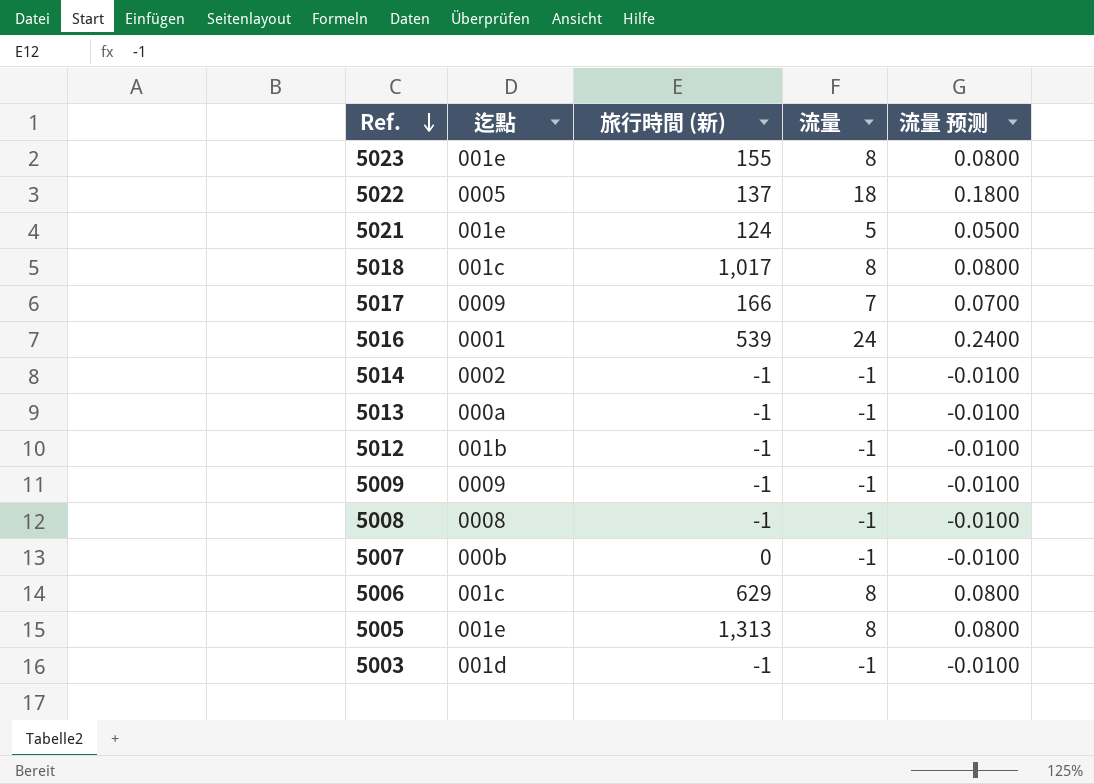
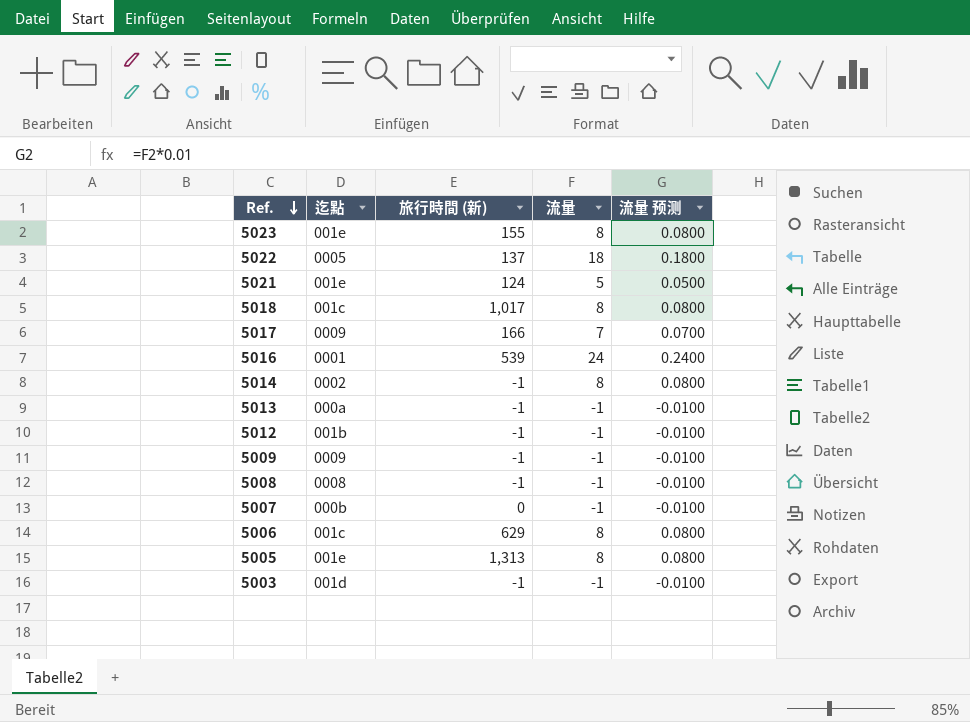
5014 | 流量: -1 -> 8
5014 | 流量 预测: -0.0100 -> 0.0800

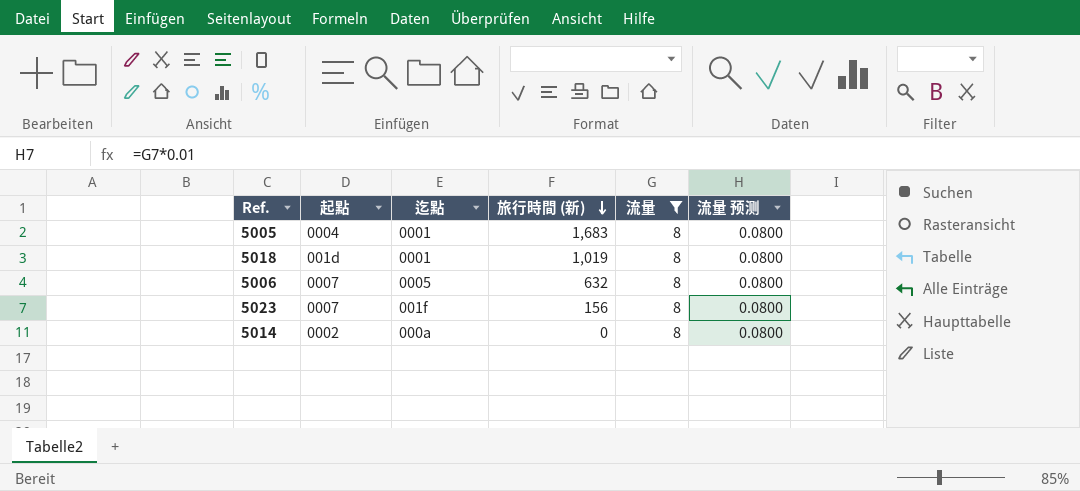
filter: none -> 流量 = 8
row order: Ref. descending -> 旅行時間 (新) descending
column 起點 | position: none -> 2
5005 | 迄點: 001e -> 0001
5005 | 旅行時間 (新): 1,313 -> 1,683
5018 | 迄點: 001c -> 0001
5018 | 旅行時間 (新): 1,017 -> 1,019
5006 | 迄點: 001c -> 0005
5006 | 旅行時間 (新): 629 -> 632
5023 | 迄點: 001e -> 001f
5023 | 旅行時間 (新): 155 -> 156
5014 | 迄點: 0002 -> 000a
5014 | 旅行時間 (新): -1 -> 0

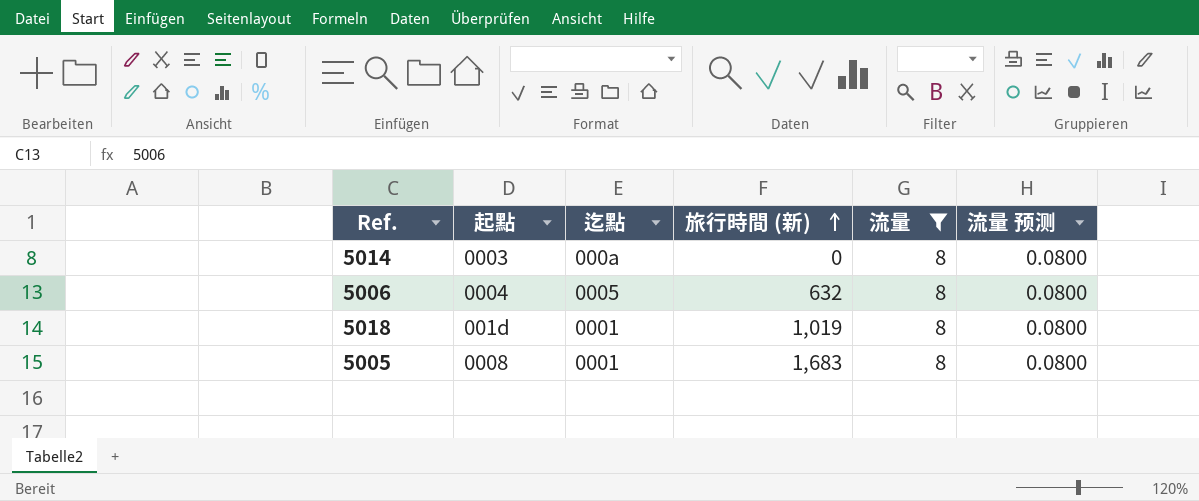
row order: 旅行時間 (新) descending -> 旅行時間 (新) ascending
row 5023: 0007 | 001f | 156 | 8 | 0.0800 -> none
5014 | 起點: 0002 -> 0003
5006 | 起點: 0007 -> 0004
5005 | 起點: 0004 -> 0008

